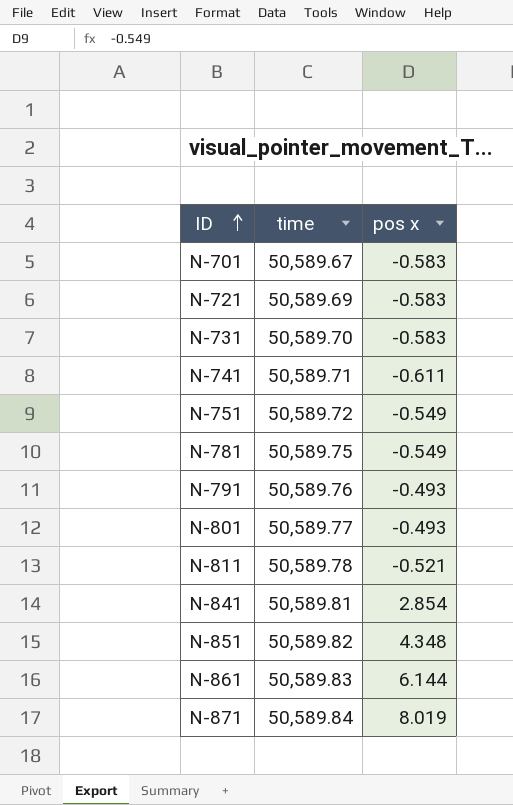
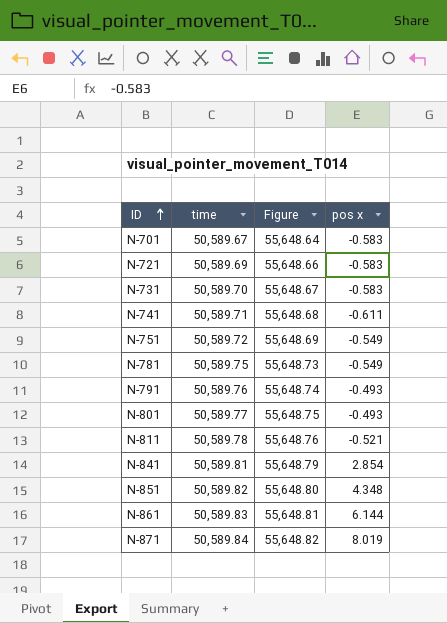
column Figure | formula: none -> [time] * 1.1

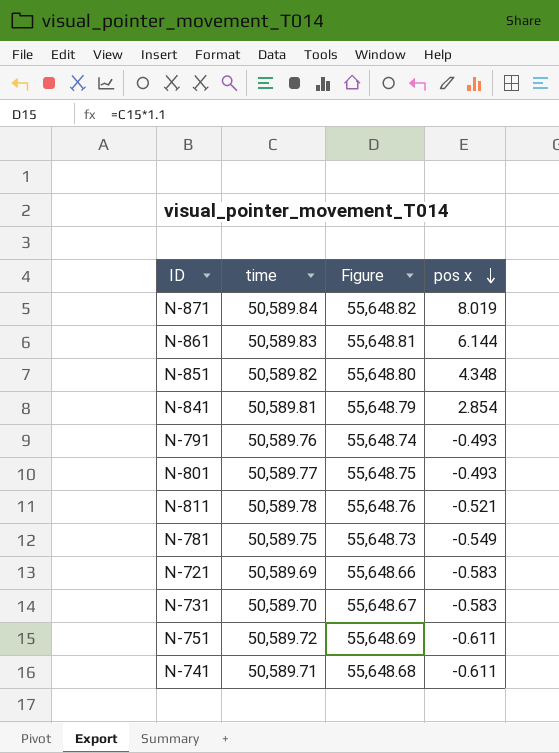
row order: ID ascending -> pos x descending
row N-701: 50,589.67 | 55,648.64 | -0.583 -> none
N-751 | pos x: -0.549 -> -0.611

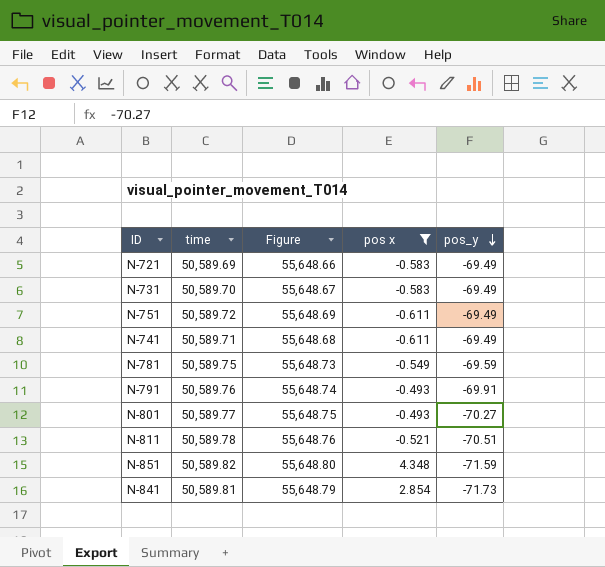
filter: none -> pos x <= 4.348
row order: pos x descending -> pos_y descending
column pos_y | position: none -> 5

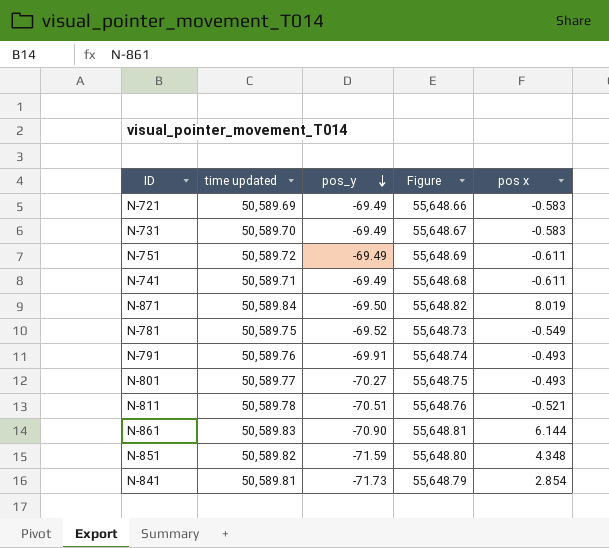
filter: pos x <= 4.348 -> none
column name: time -> time updated
column pos_y | position: 5 -> 3
N-781 | pos_y: -69.59 -> -69.52

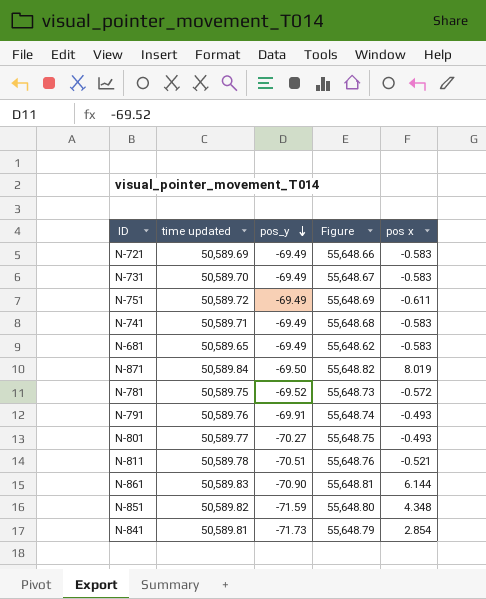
N-741 | pos x: -0.611 -> -0.583
row N-681: none -> 50,589.65 | -69.49 | 55,648.62 | -0.583
N-781 | pos x: -0.549 -> -0.572

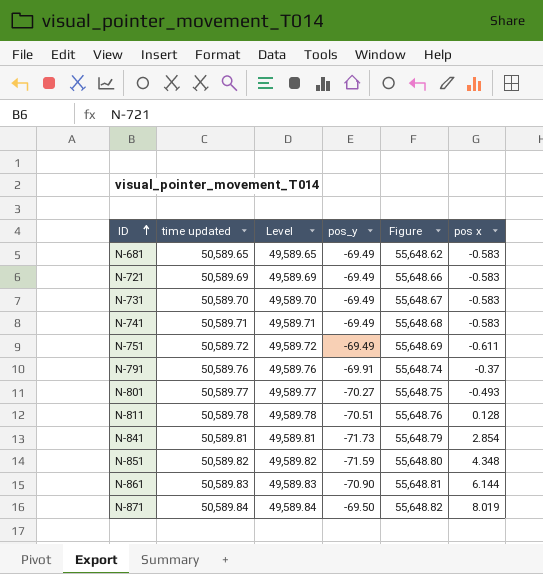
row order: pos_y descending -> ID ascending
column Level | formula: none -> [time updated] - 1000
row N-781: 50,589.75 | -69.52 | 55,648.73 | -0.572 -> none
N-791 | pos x: -0.493 -> -0.37
N-811 | pos x: -0.521 -> 0.128

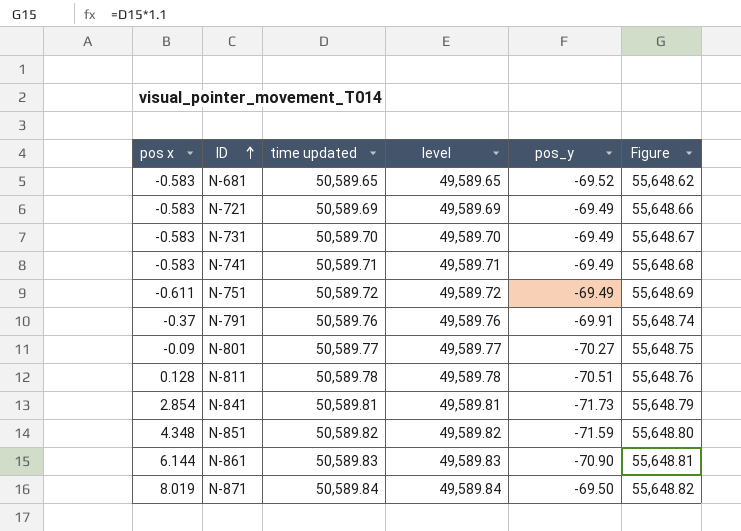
column pos x | position: 6 -> 1
column name: Level -> level
N-681 | pos_y: -69.49 -> -69.52
N-801 | pos x: -0.493 -> -0.09

